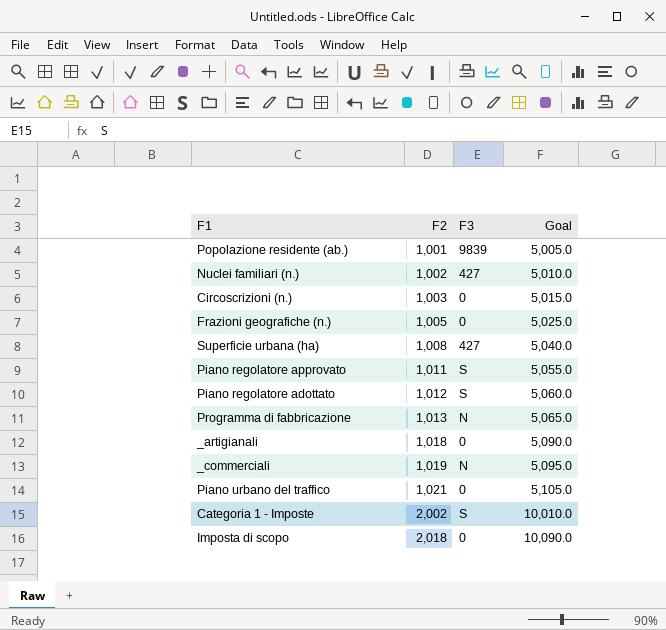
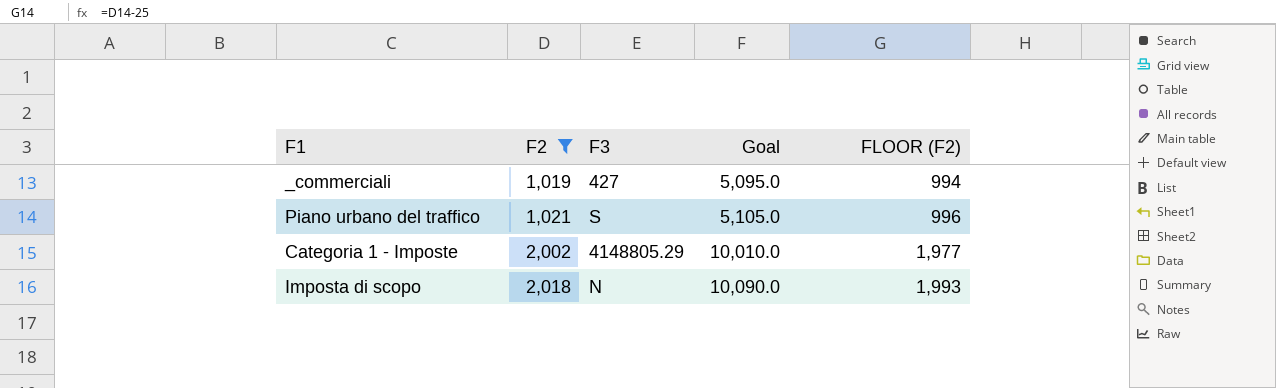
filter: none -> F2 >= 1,019
column FLOOR (F2) | formula: none -> [F2] - 25
_commerciali | F3: N -> 427
Piano urbano del traffico | F3: 0 -> S
Categoria 1 - Imposte | F3: S -> 4148805.29
Imposta di scopo | F3: 0 -> N

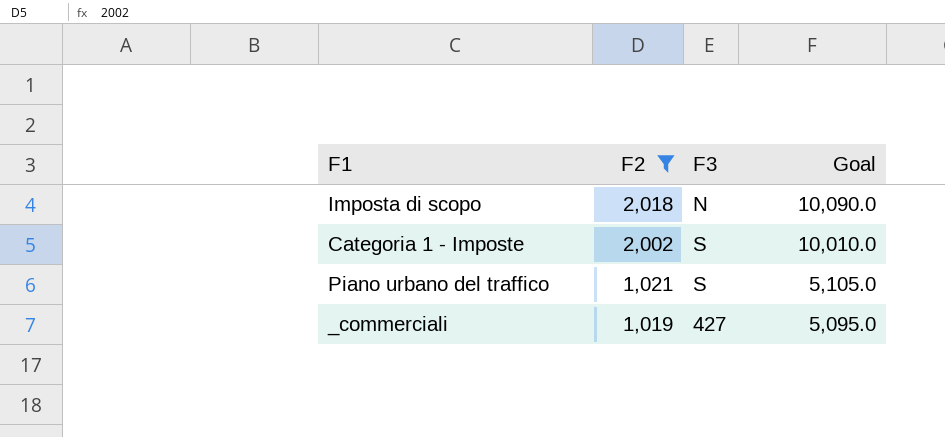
row order: F2 ascending -> F2 descending
column FLOOR (F2) | formula: [F2] - 25 -> none
Categoria 1 - Imposte | F3: 4148805.29 -> S

